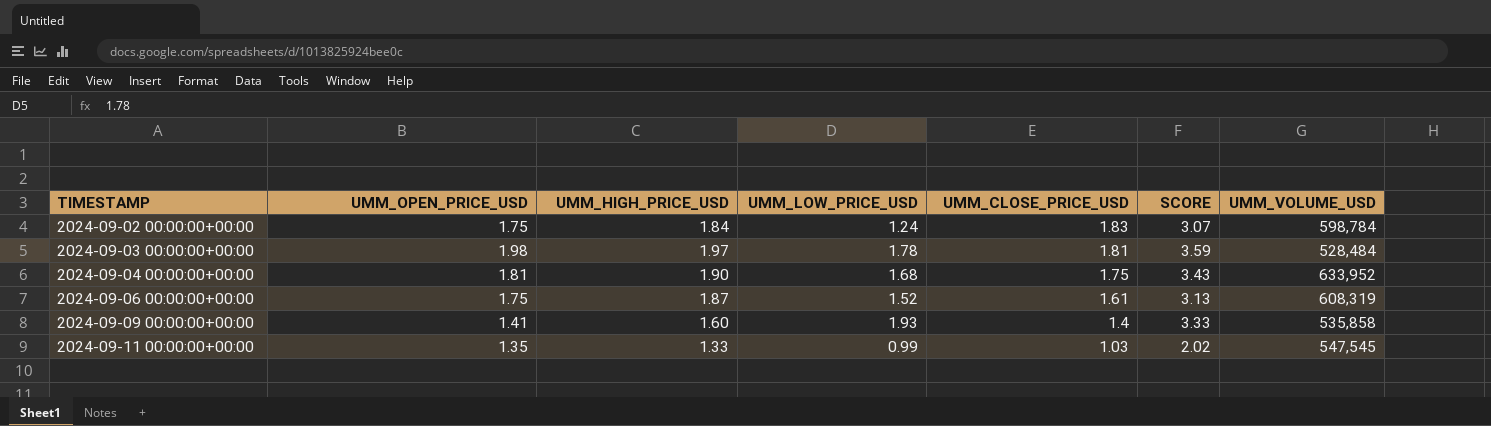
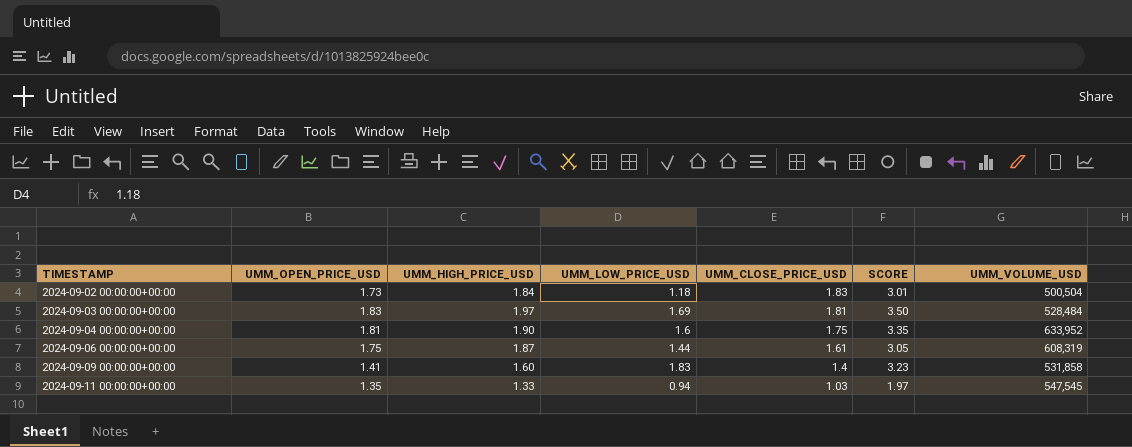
2024-09-02 00:00:00+00:00 | UMM_OPEN_PRICE_USD: 1.75 -> 1.73
2024-09-02 00:00:00+00:00 | UMM_LOW_PRICE_USD: 1.24 -> 1.18
2024-09-02 00:00:00+00:00 | SCORE: 3.07 -> 3.01
2024-09-02 00:00:00+00:00 | UMM_VOLUME_USD: 598,784 -> 500,504
2024-09-03 00:00:00+00:00 | UMM_OPEN_PRICE_USD: 1.98 -> 1.83
2024-09-03 00:00:00+00:00 | UMM_LOW_PRICE_USD: 1.78 -> 1.69
2024-09-03 00:00:00+00:00 | SCORE: 3.59 -> 3.50
2024-09-04 00:00:00+00:00 | UMM_LOW_PRICE_USD: 1.68 -> 1.6
2024-09-04 00:00:00+00:00 | SCORE: 3.43 -> 3.35
2024-09-06 00:00:00+00:00 | UMM_LOW_PRICE_USD: 1.52 -> 1.44
2024-09-06 00:00:00+00:00 | SCORE: 3.13 -> 3.05
2024-09-09 00:00:00+00:00 | UMM_LOW_PRICE_USD: 1.93 -> 1.83
2024-09-09 00:00:00+00:00 | SCORE: 3.33 -> 3.23
2024-09-09 00:00:00+00:00 | UMM_VOLUME_USD: 535,858 -> 531,858
2024-09-11 00:00:00+00:00 | UMM_LOW_PRICE_USD: 0.99 -> 0.94
2024-09-11 00:00:00+00:00 | SCORE: 2.02 -> 1.97

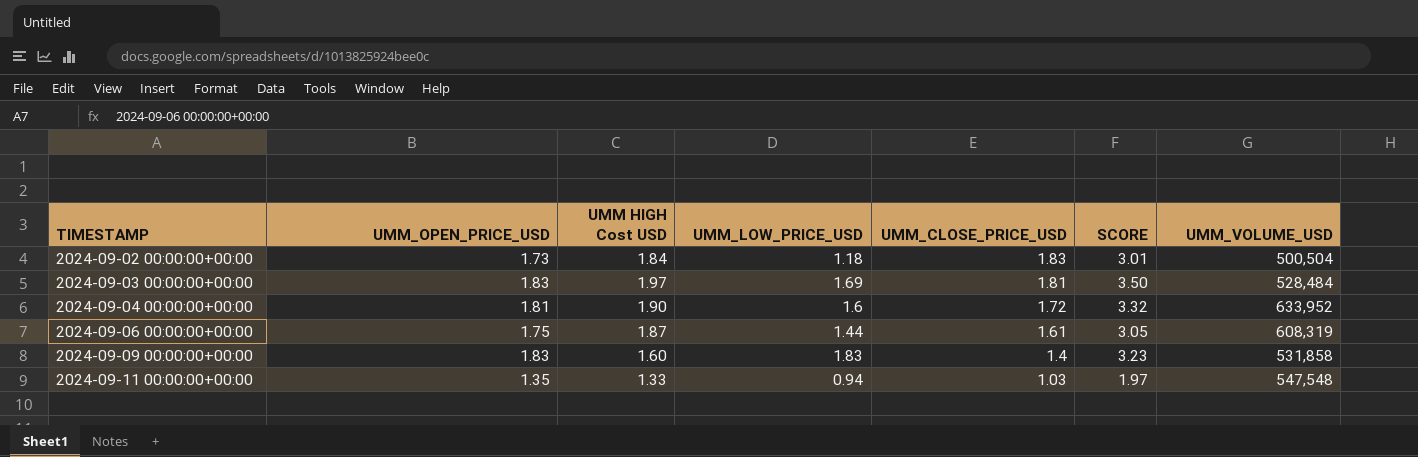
column name: UMM_HIGH_PRICE_USD -> UMM HIGH Cost USD
2024-09-04 00:00:00+00:00 | UMM_CLOSE_PRICE_USD: 1.75 -> 1.72
2024-09-04 00:00:00+00:00 | SCORE: 3.35 -> 3.32
2024-09-09 00:00:00+00:00 | UMM_OPEN_PRICE_USD: 1.41 -> 1.83
2024-09-11 00:00:00+00:00 | UMM_VOLUME_USD: 547,545 -> 547,548

